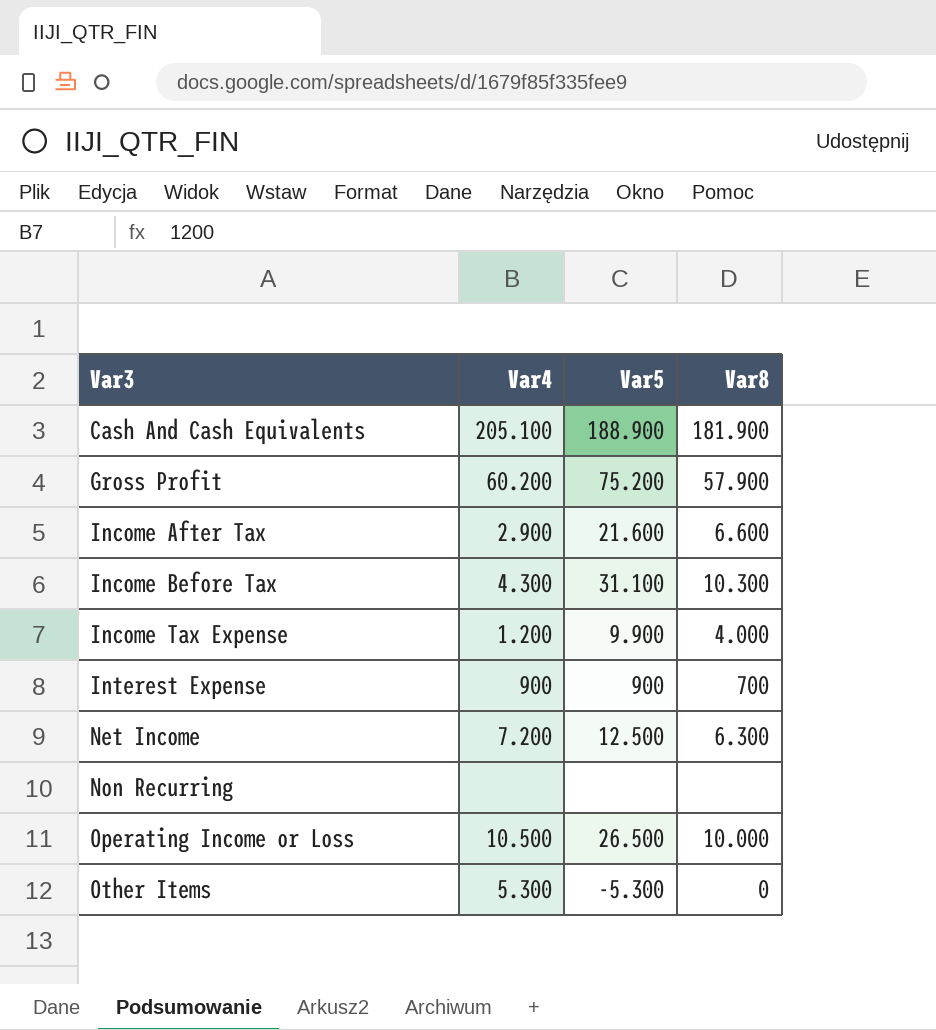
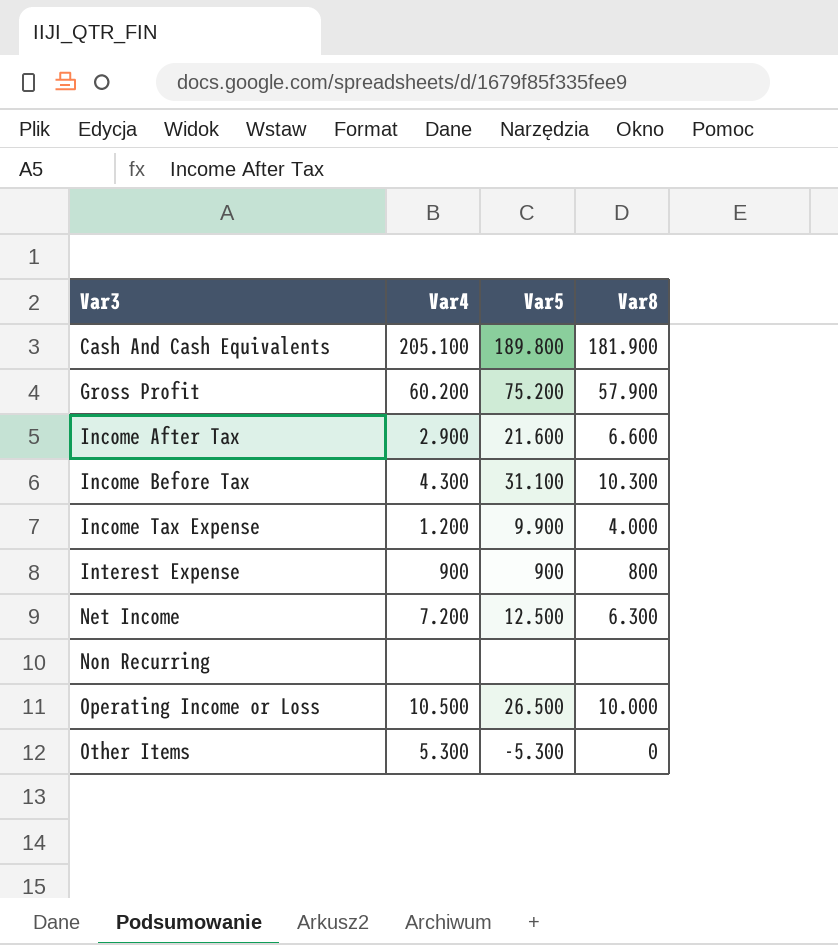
Cash And Cash Equivalents | Var5: 188.900 -> 189.800
Interest Expense | Var8: 700 -> 800

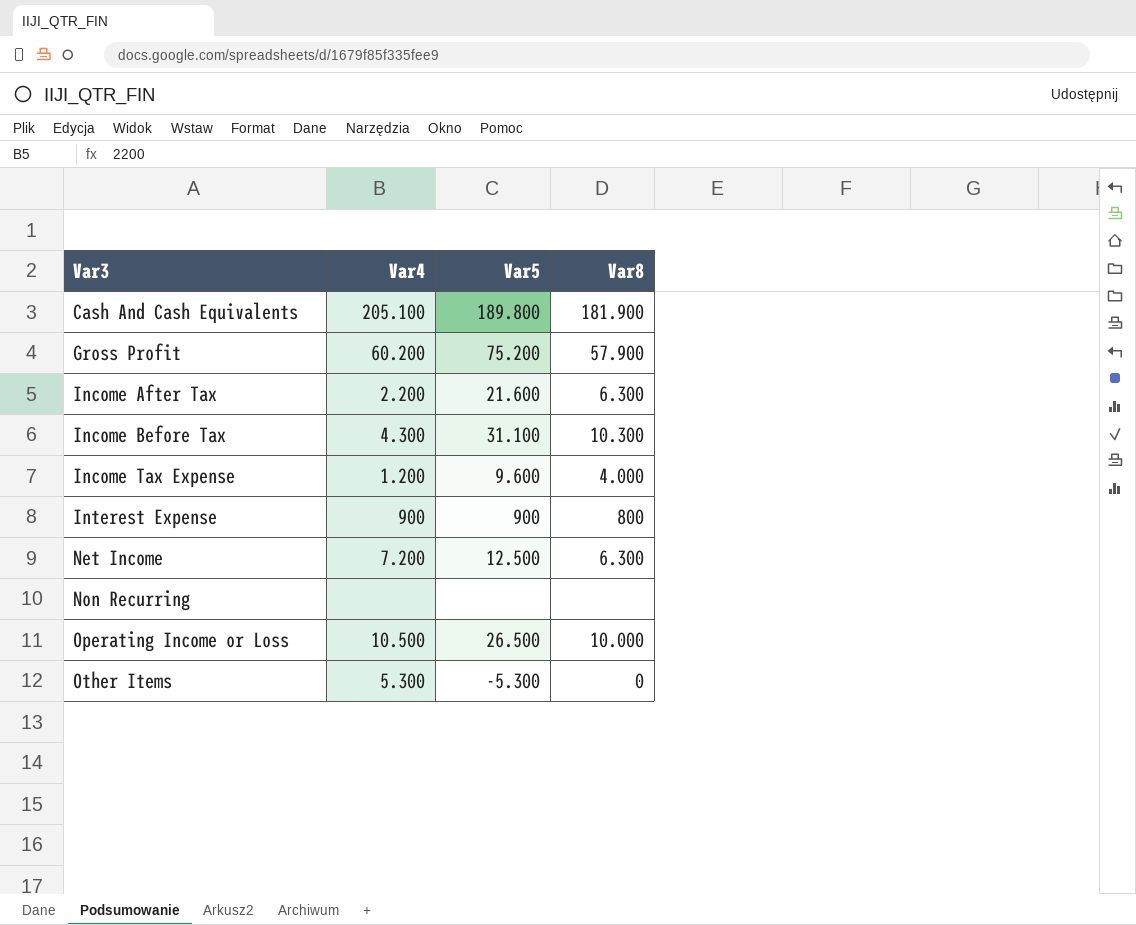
Income After Tax | Var4: 2.900 -> 2.200
Income After Tax | Var8: 6.600 -> 6.300
Income Tax Expense | Var5: 9.900 -> 9.600

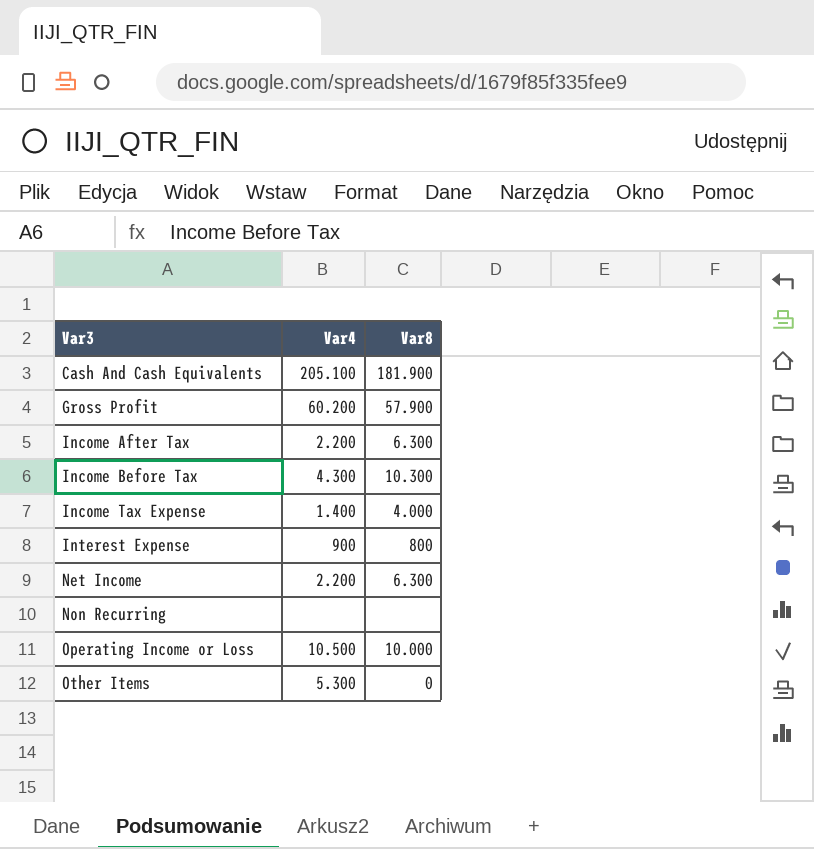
column Var5 | position: 3 -> none
Income Tax Expense | Var4: 1.200 -> 1.400
Net Income | Var4: 7.200 -> 2.200

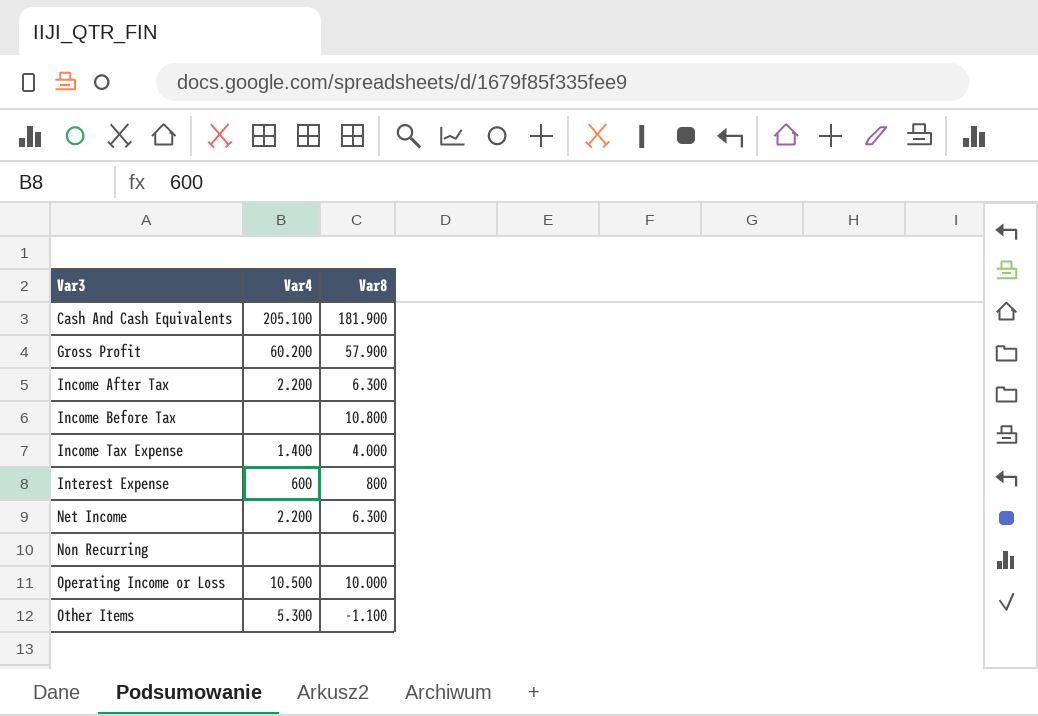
Income Before Tax | Var4: 4.300 -> none
Income Before Tax | Var8: 10.300 -> 10.800
Interest Expense | Var4: 900 -> 600
Other Items | Var8: 0 -> -1.100

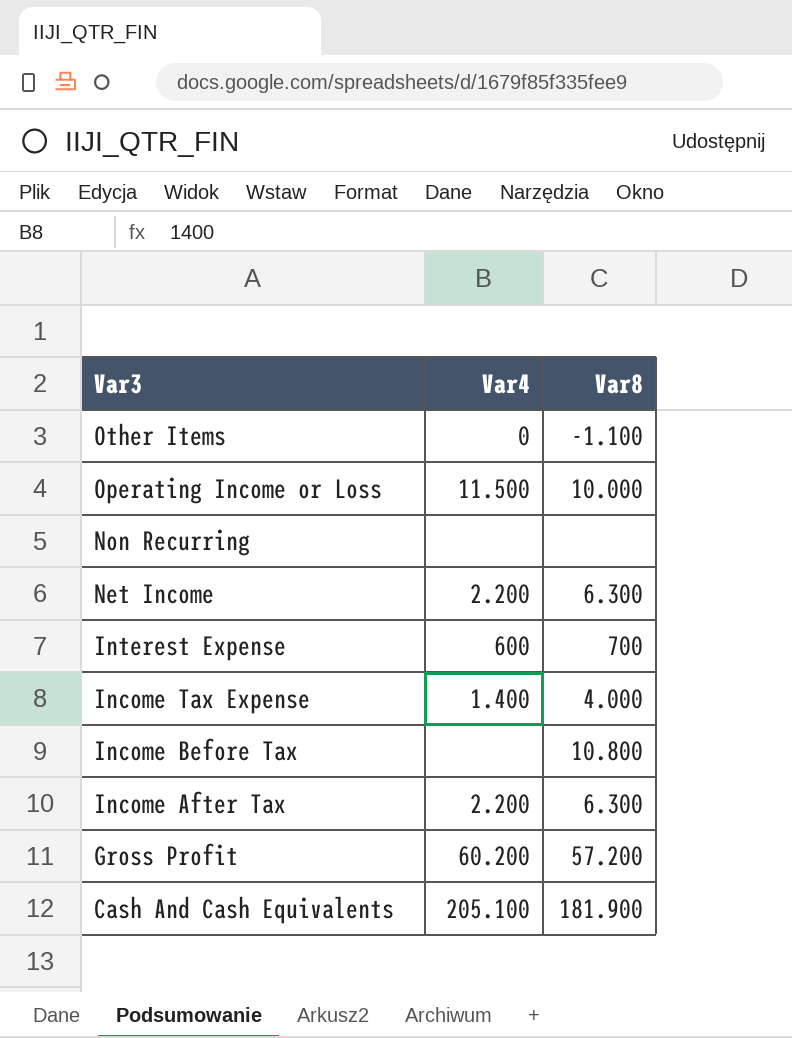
row order: Var3 ascending -> Var3 descending
Other Items | Var4: 5.300 -> 0
Operating Income or Loss | Var4: 10.500 -> 11.500
Interest Expense | Var8: 800 -> 700
Gross Profit | Var8: 57.900 -> 57.200

